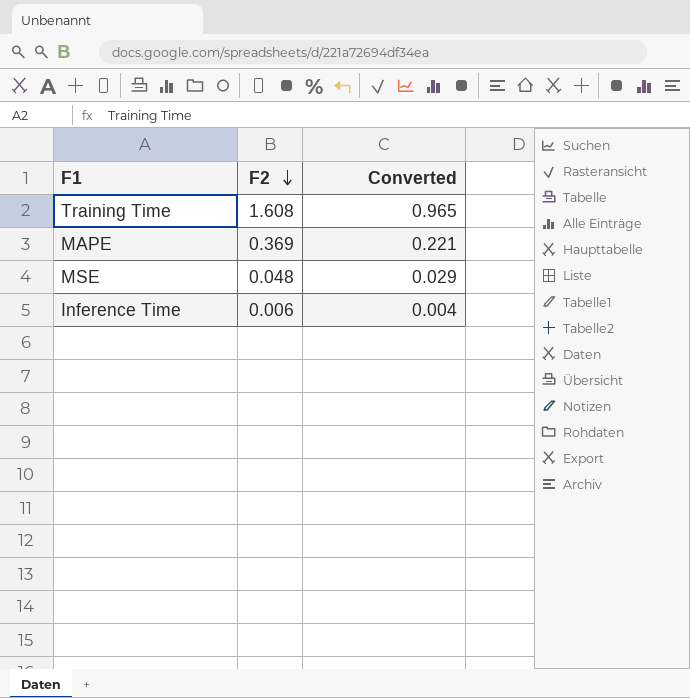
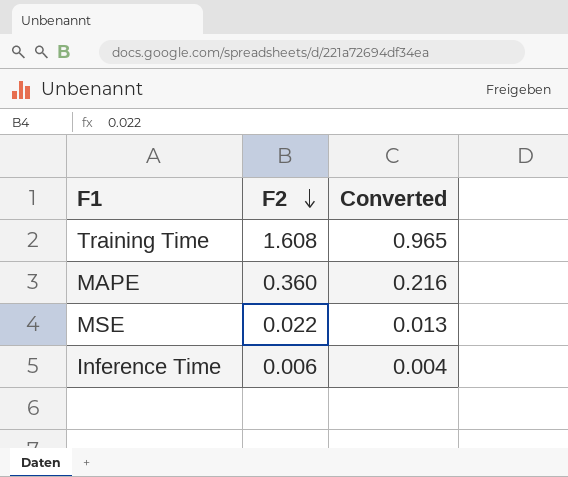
MAPE | F2: 0.369 -> 0.360
MAPE | Converted: 0.221 -> 0.216
MSE | F2: 0.048 -> 0.022
MSE | Converted: 0.029 -> 0.013

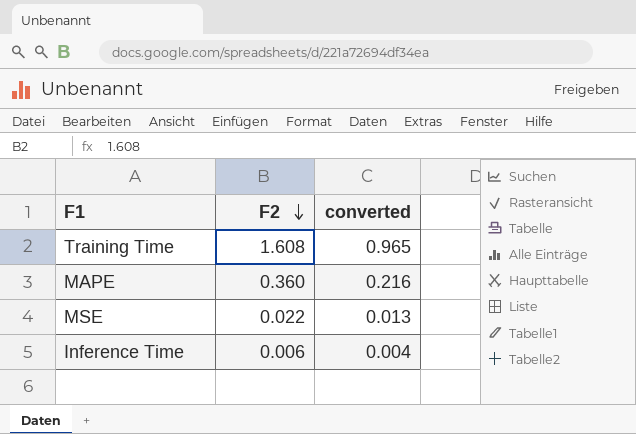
column name: Converted -> converted

